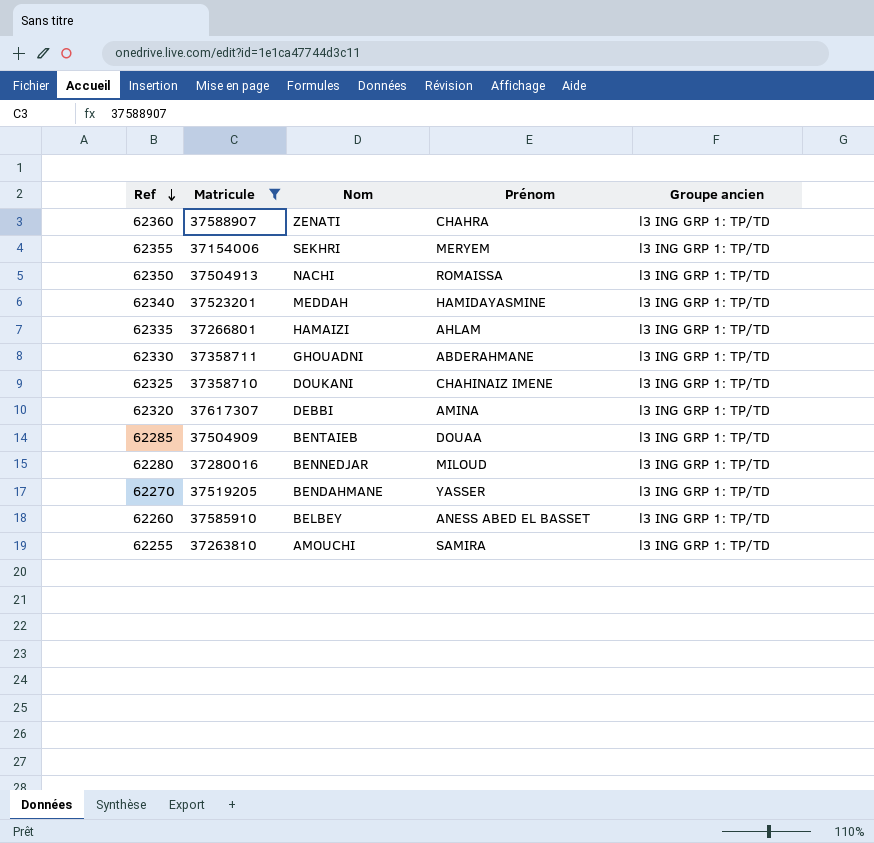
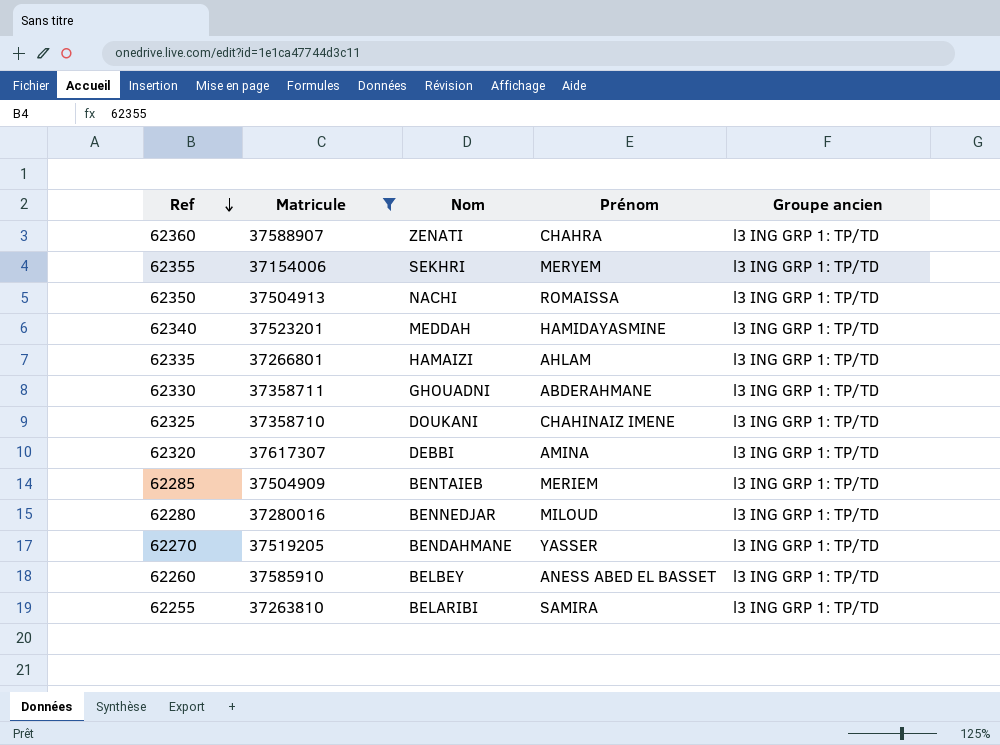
62285 | Prénom: DOUAA -> MERIEM
62255 | Nom: AMOUCHI -> BELARIBI

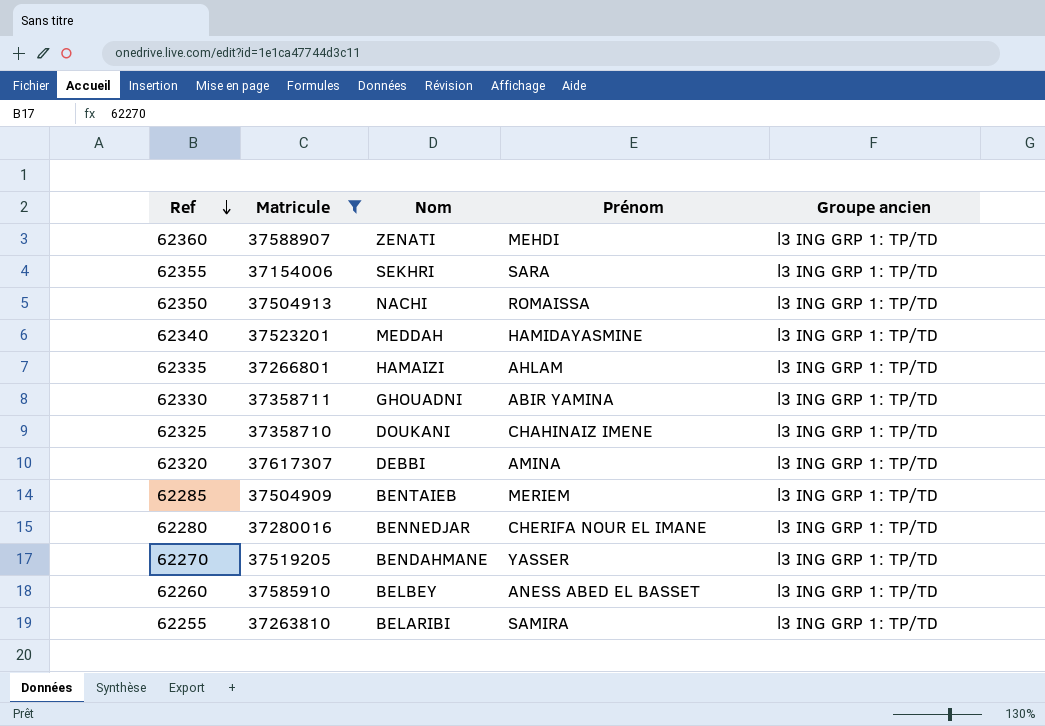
62360 | Prénom: CHAHRA -> MEHDI
62355 | Prénom: MERYEM -> SARA
62330 | Prénom: ABDERAHMANE -> ABIR YAMINA
62280 | Prénom: MILOUD -> CHERIFA NOUR EL IMANE

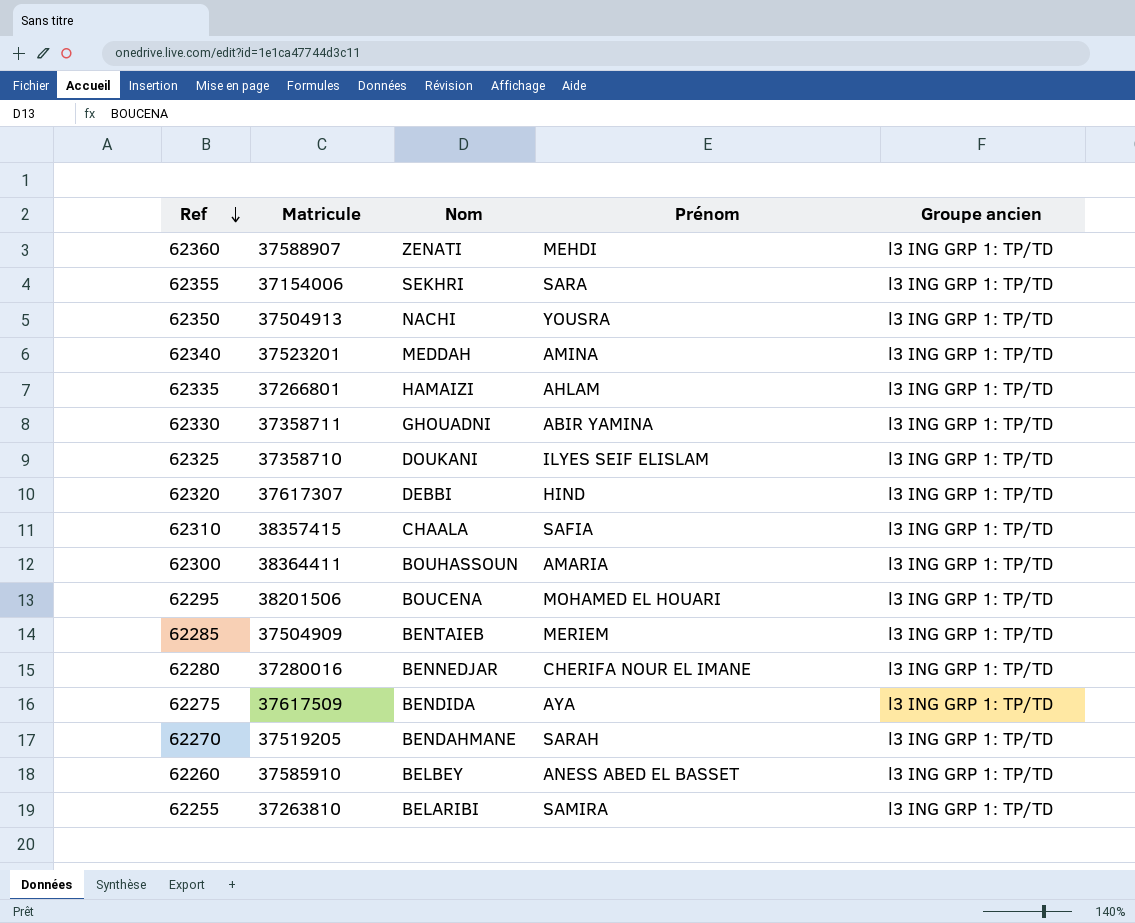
filter: Matricule <= 37617307 -> none
62350 | Prénom: ROMAISSA -> YOUSRA
62340 | Prénom: HAMIDAYASMINE -> AMINA
62325 | Prénom: CHAHINAIZ IMENE -> ILYES SEIF ELISLAM
62320 | Prénom: AMINA -> HIND
62270 | Prénom: YASSER -> SARAH

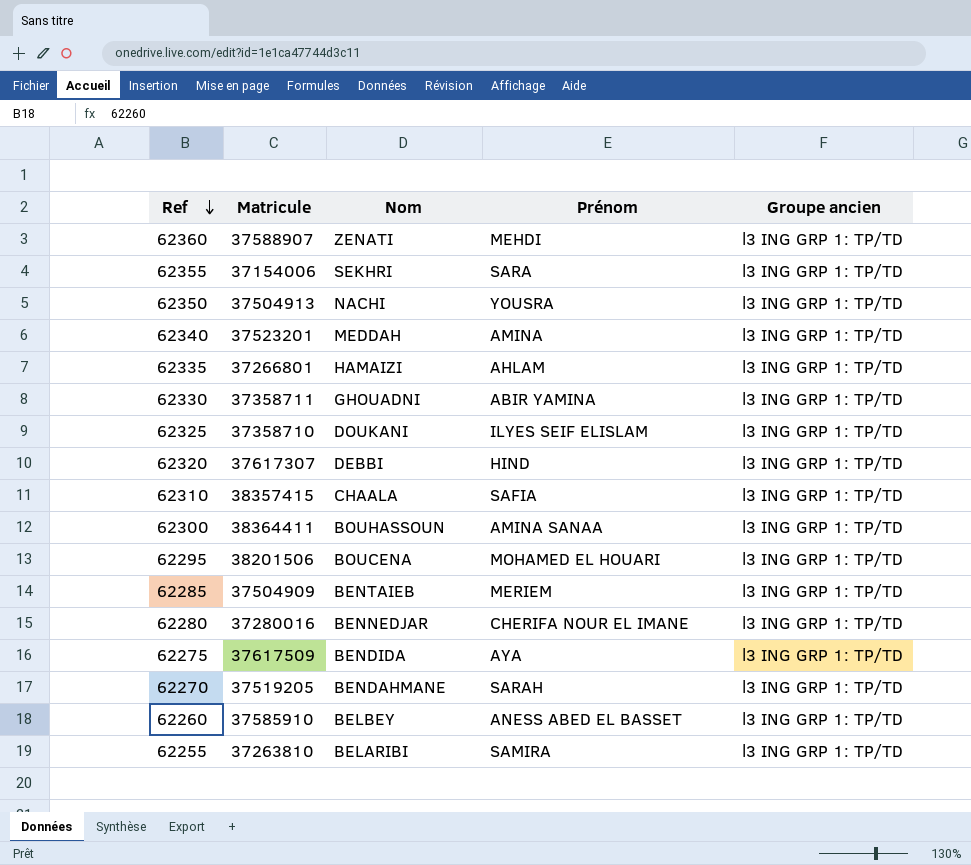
62300 | Prénom: AMARIA -> AMINA SANAA

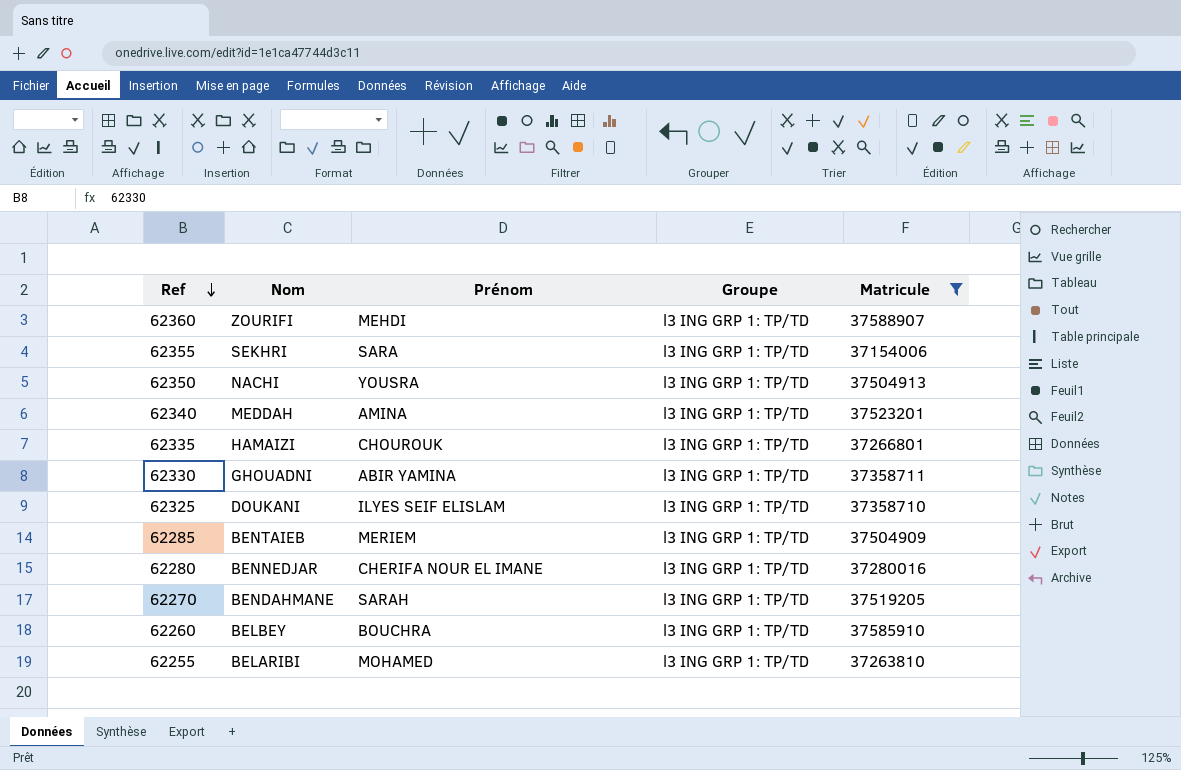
filter: none -> Matricule <= 37588907
column name: Groupe ancien -> Groupe
column Matricule | position: 2 -> 5
62360 | Nom: ZENATI -> ZOURIFI
62335 | Prénom: AHLAM -> CHOUROUK
62260 | Prénom: ANESS ABED EL BASSET -> BOUCHRA
62255 | Prénom: SAMIRA -> MOHAMED

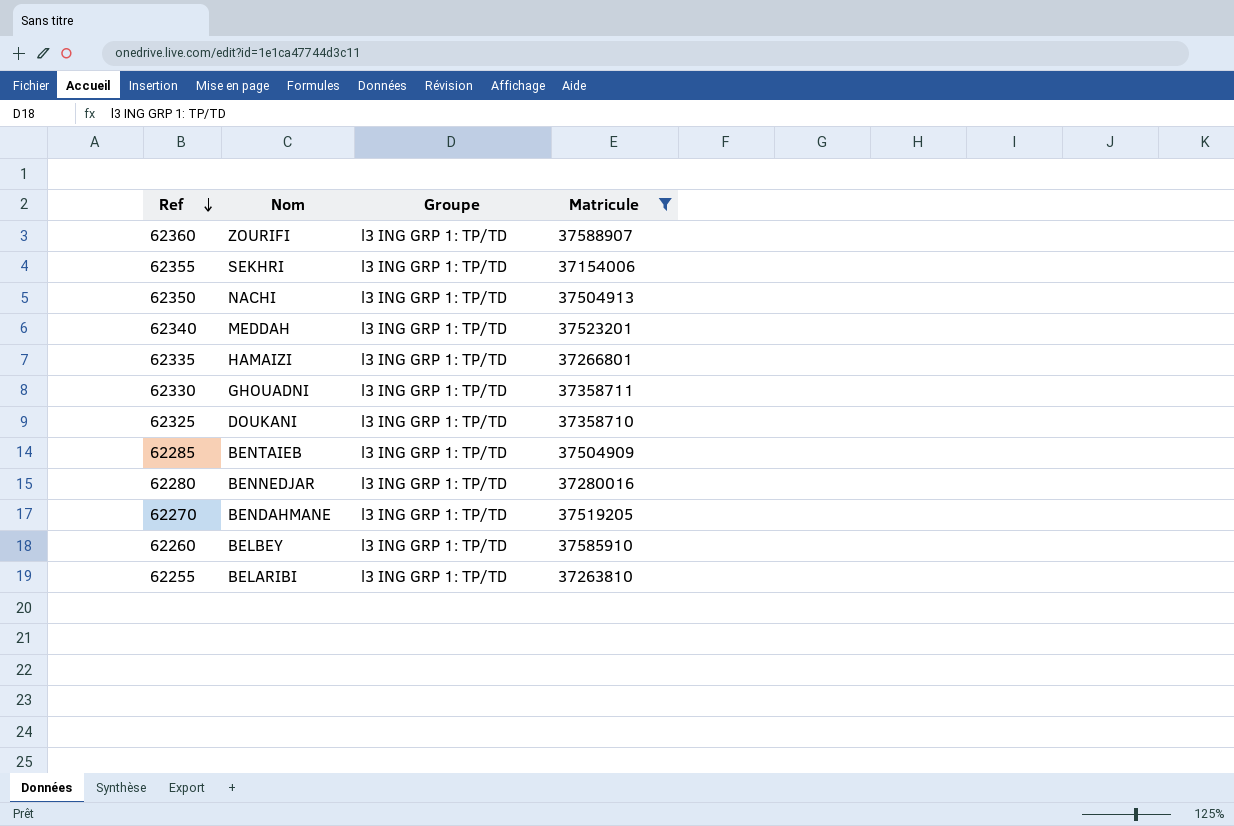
column Prénom | position: 3 -> none

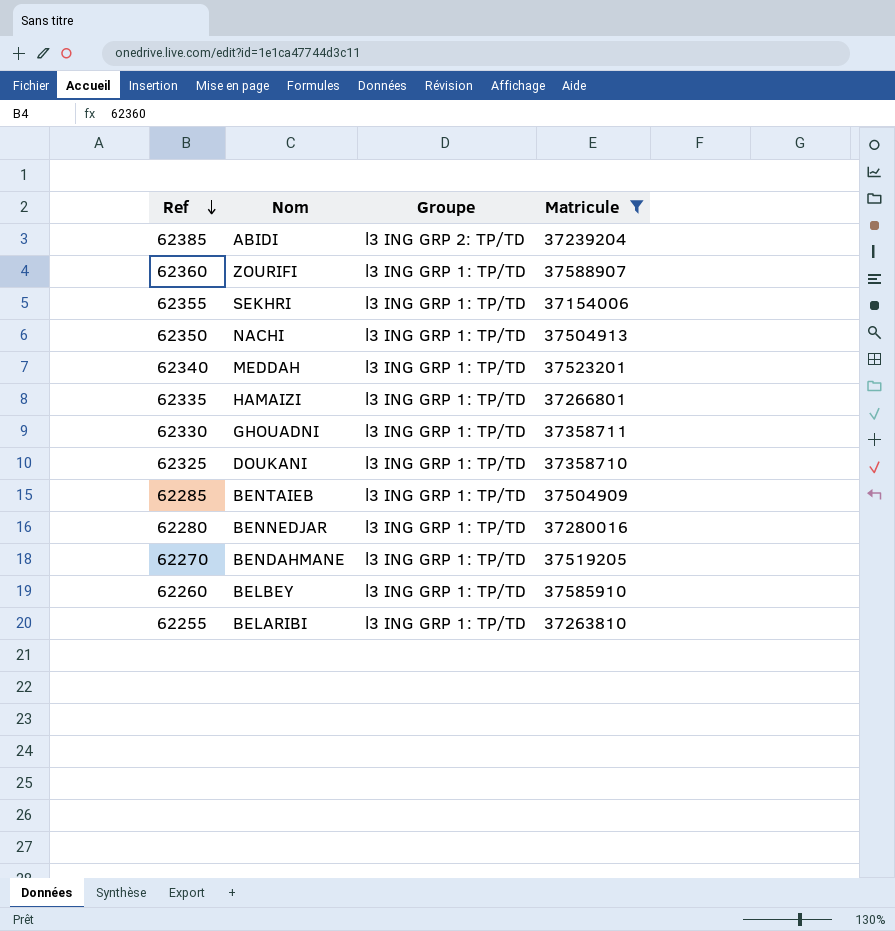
row 62385: none -> ABIDI | l3 ING GRP 2: TP/TD | 37239204

